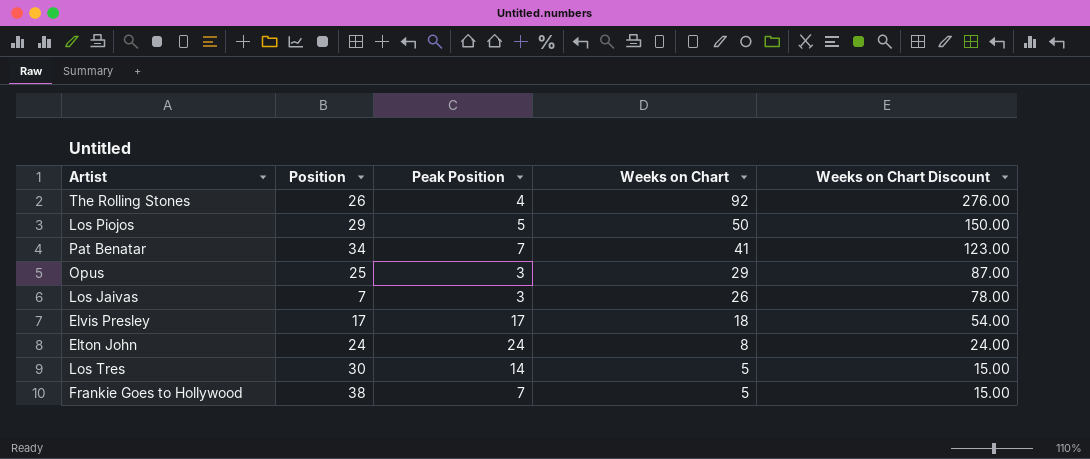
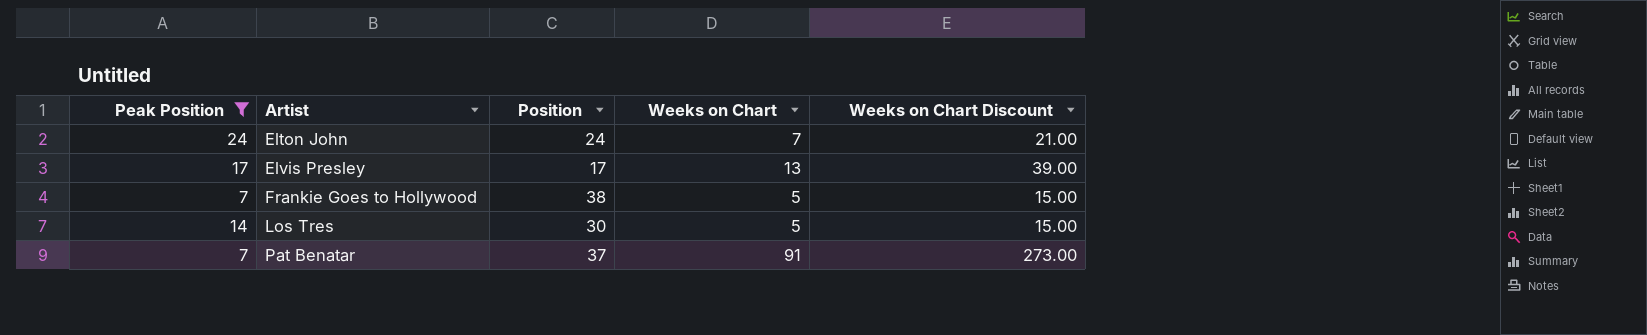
filter: none -> Peak Position >= 7
row order: Weeks on Chart descending -> Artist ascending
column Peak Position | position: 3 -> 1
Elton John | Weeks on Chart: 8 -> 7
Elton John | Weeks on Chart Discount: 24.00 -> 21.00
Elvis Presley | Weeks on Chart: 18 -> 13
Elvis Presley | Weeks on Chart Discount: 54.00 -> 39.00
Pat Benatar | Position: 34 -> 37
Pat Benatar | Weeks on Chart: 41 -> 91
Pat Benatar | Weeks on Chart Discount: 123.00 -> 273.00

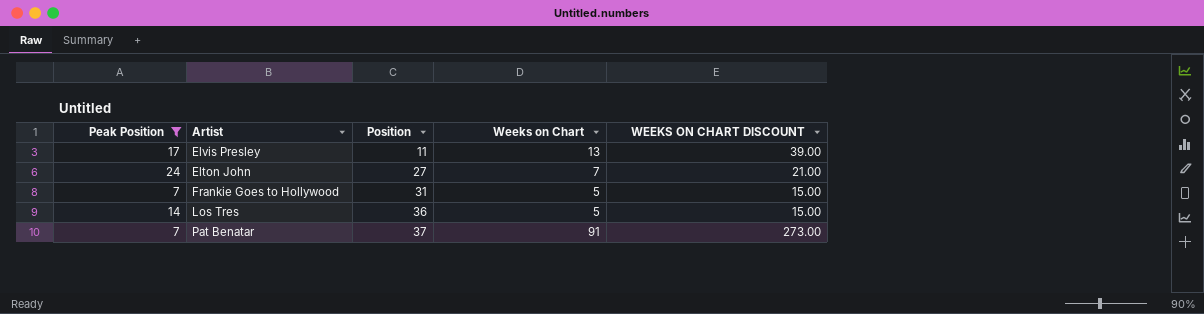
row order: Artist ascending -> Position ascending
column name: Weeks on Chart Discount -> WEEKS ON CHART DISCOUNT
Elvis Presley | Position: 17 -> 11
Elton John | Position: 24 -> 27
Frankie Goes to Hollywood | Position: 38 -> 31
Los Tres | Position: 30 -> 36

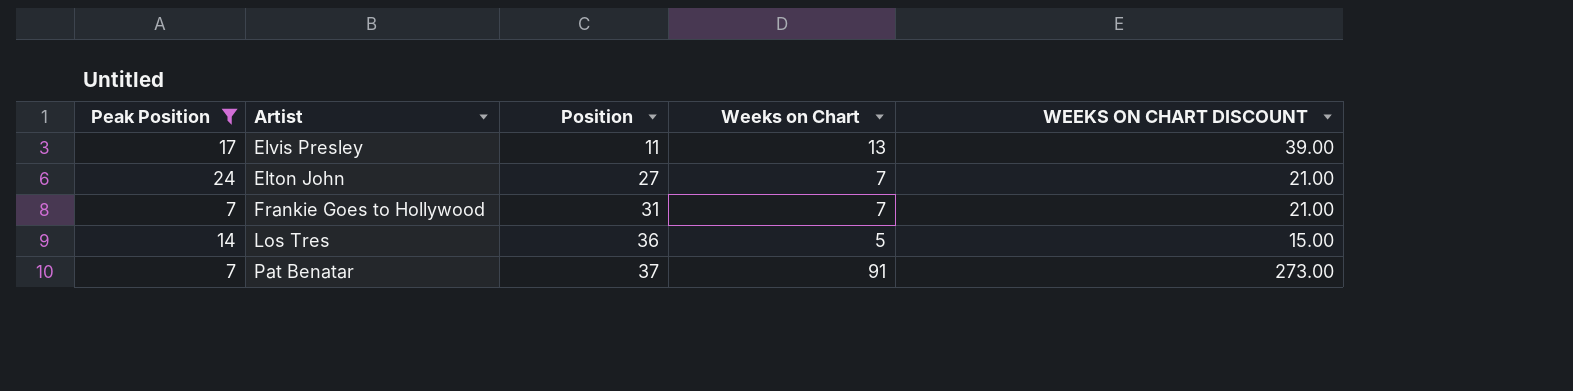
Frankie Goes to Hollywood | Weeks on Chart: 5 -> 7
Frankie Goes to Hollywood | WEEKS ON CHART DISCOUNT: 15.00 -> 21.00

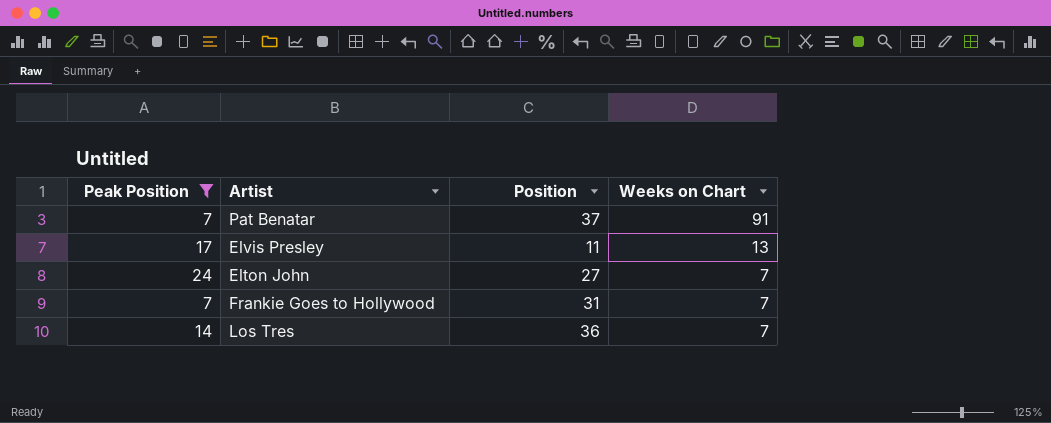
row order: Position ascending -> Weeks on Chart descending
column WEEKS ON CHART DISCOUNT | formula: [Weeks on Chart] * 3 -> none
Los Tres | Weeks on Chart: 5 -> 7

